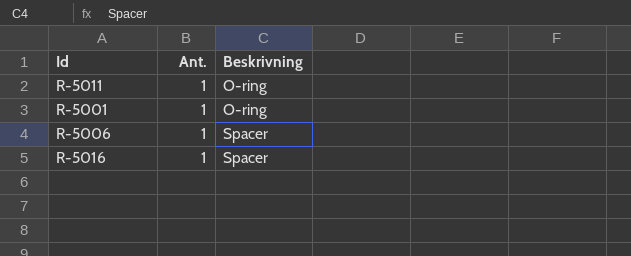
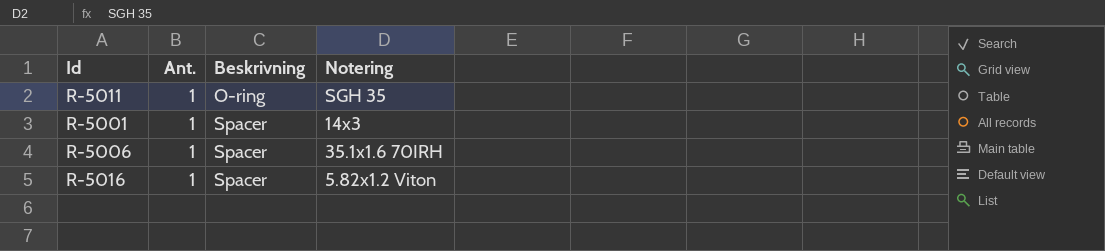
column Notering | position: none -> 4
R-5001 | Beskrivning: O-ring -> Spacer

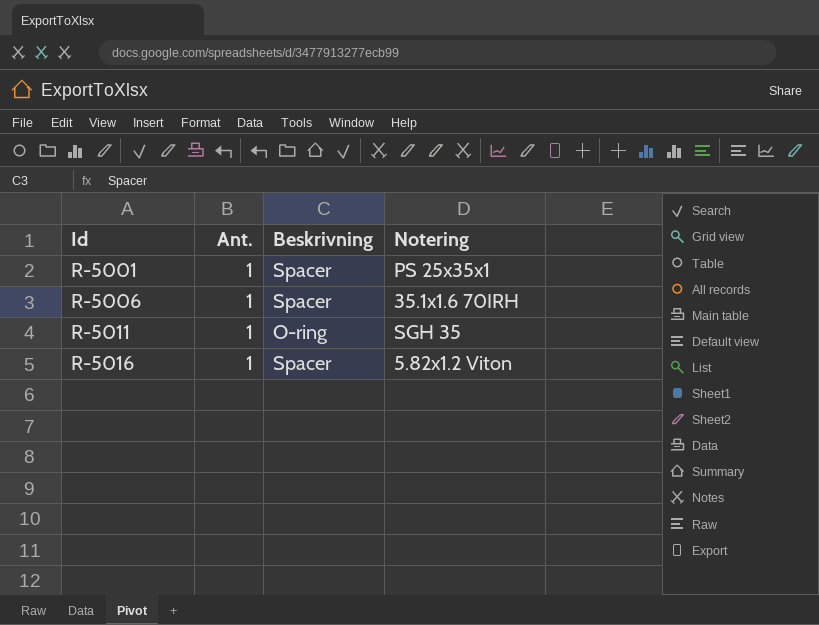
row order: Beskrivning ascending -> Id ascending
R-5001 | Notering: 14x3 -> PS 25x35x1

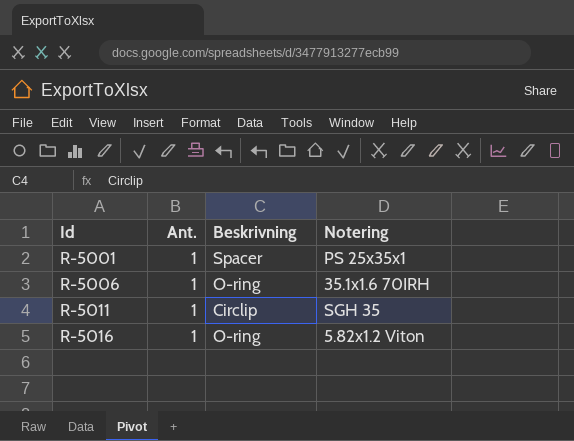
R-5006 | Beskrivning: Spacer -> O-ring
R-5011 | Beskrivning: O-ring -> Circlip
R-5016 | Beskrivning: Spacer -> O-ring

